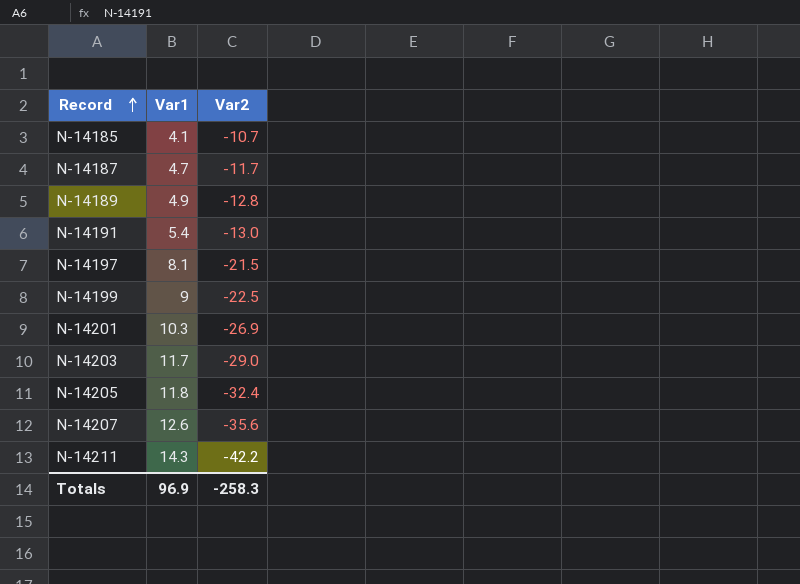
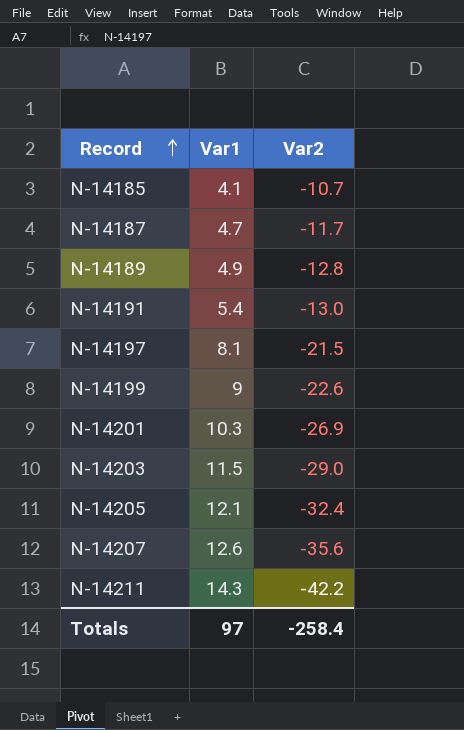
N-14199 | Var2: -22.5 -> -22.6
N-14203 | Var1: 11.7 -> 11.5
N-14205 | Var1: 11.8 -> 12.1
Totals | Var1: 96.9 -> 97
Totals | Var2: -258.3 -> -258.4

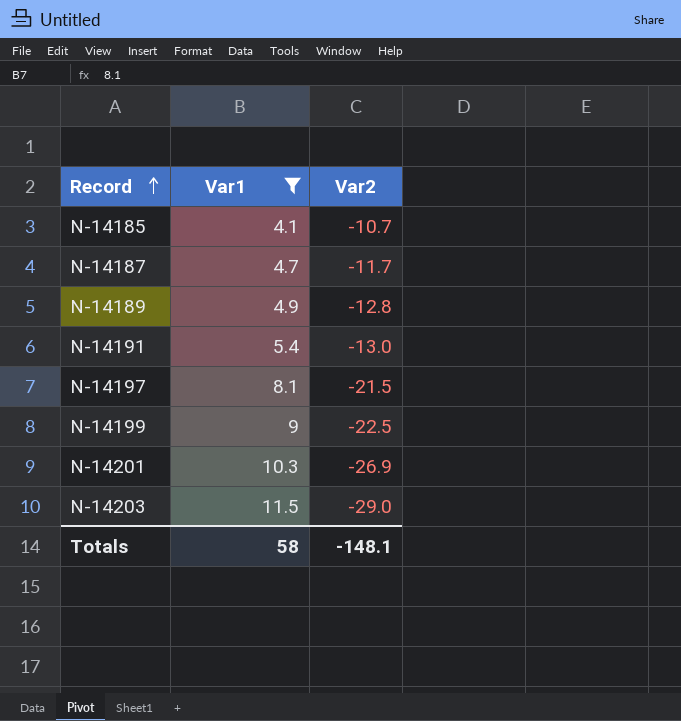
filter: none -> Var1 <= 11.5
N-14199 | Var2: -22.6 -> -22.5
Totals | Var1: 97 -> 58
Totals | Var2: -258.4 -> -148.1

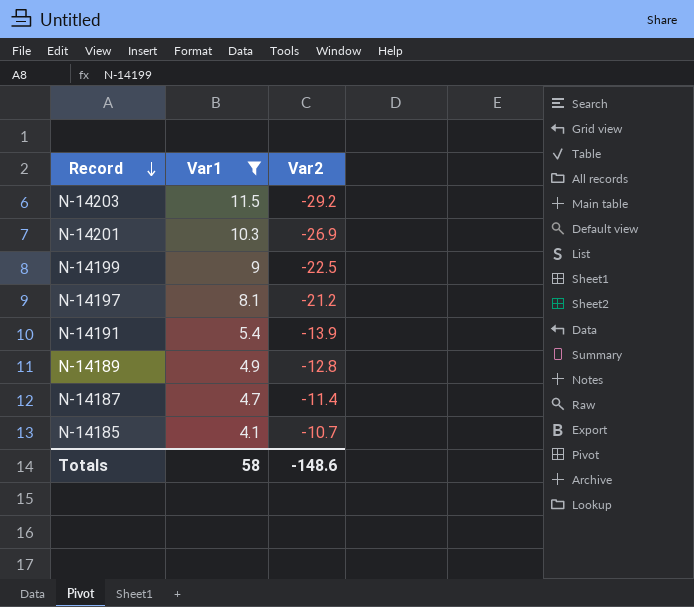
row order: Record ascending -> Record descending
N-14203 | Var2: -29.0 -> -29.2
N-14197 | Var2: -21.5 -> -21.2
N-14191 | Var2: -13.0 -> -13.9
N-14187 | Var2: -11.7 -> -11.4
Totals | Var2: -148.1 -> -148.6

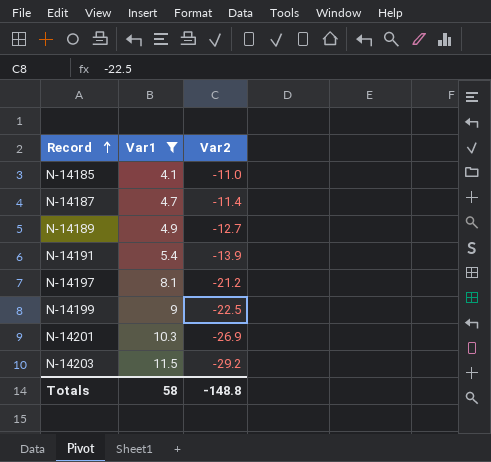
row order: Record descending -> Record ascending
N-14185 | Var2: -10.7 -> -11.0
N-14189 | Var2: -12.8 -> -12.7
Totals | Var2: -148.6 -> -148.8

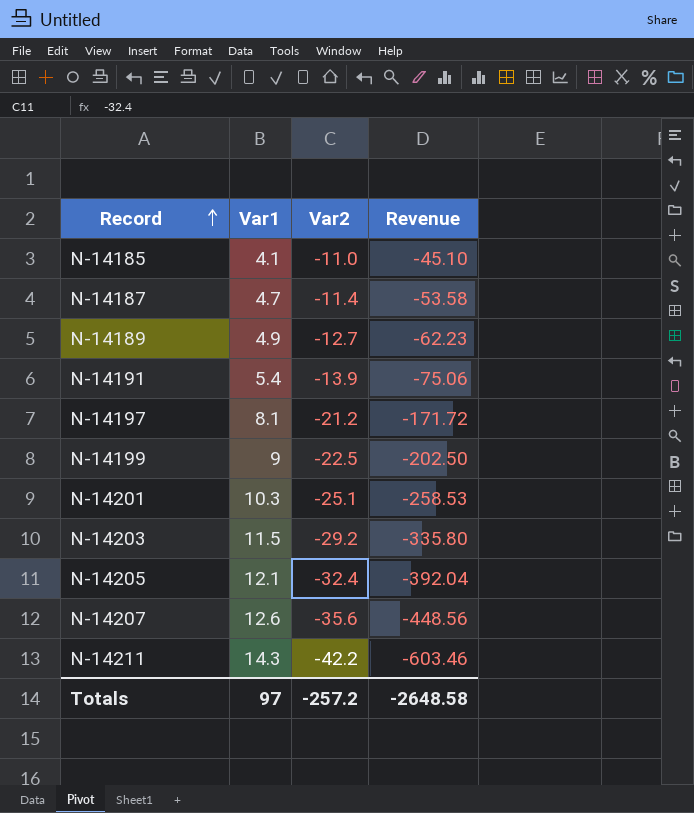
filter: Var1 <= 11.5 -> none
column Revenue | formula: none -> [Var1] * [Var2]
N-14201 | Var2: -26.9 -> -25.1
Totals | Var1: 58 -> 97
Totals | Var2: -148.8 -> -257.2

